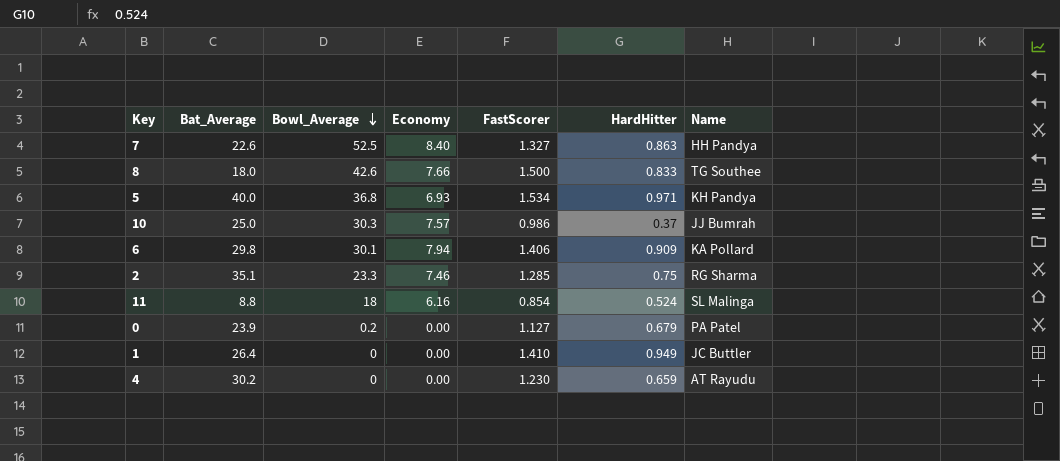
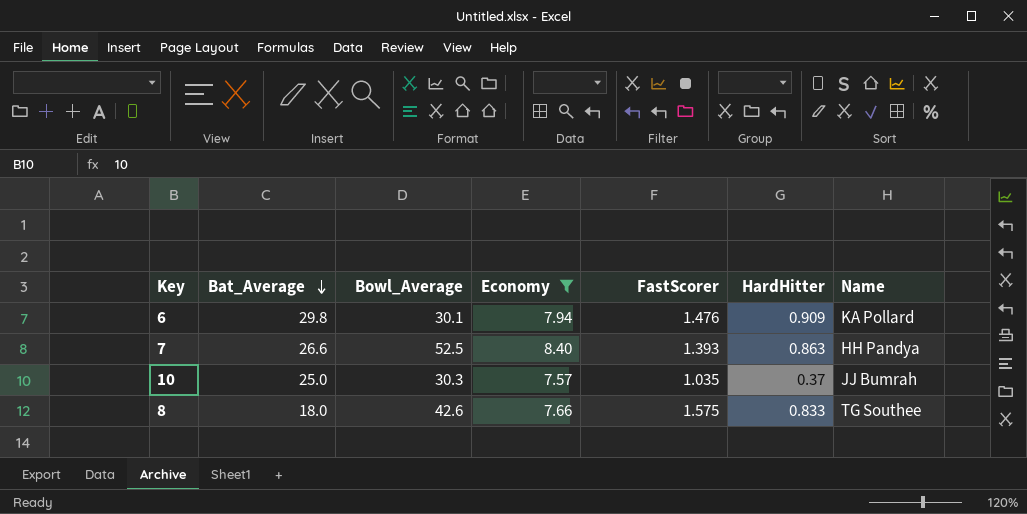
filter: none -> Economy >= 7.57
row order: Bowl_Average descending -> Bat_Average descending
6 | FastScorer: 1.406 -> 1.476
7 | Bat_Average: 22.6 -> 26.6
7 | FastScorer: 1.327 -> 1.393
10 | FastScorer: 0.986 -> 1.035
8 | FastScorer: 1.500 -> 1.575

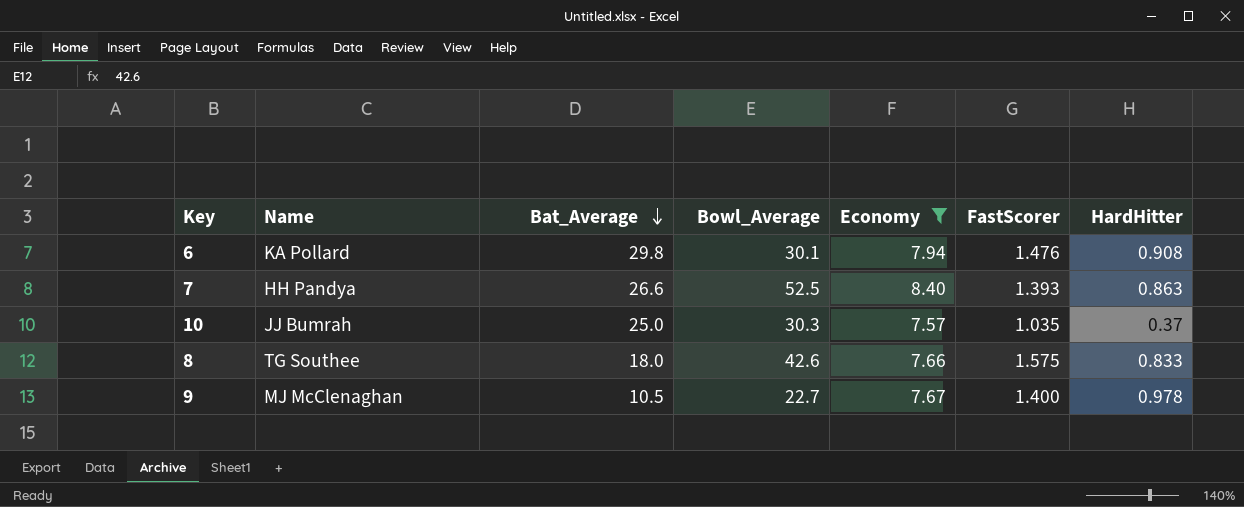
column Name | position: 7 -> 2
6 | HardHitter: 0.909 -> 0.908
row 9: none -> MJ McClenaghan | 10.5 | 22.7 | 7.67 | 1.400 | 0.978

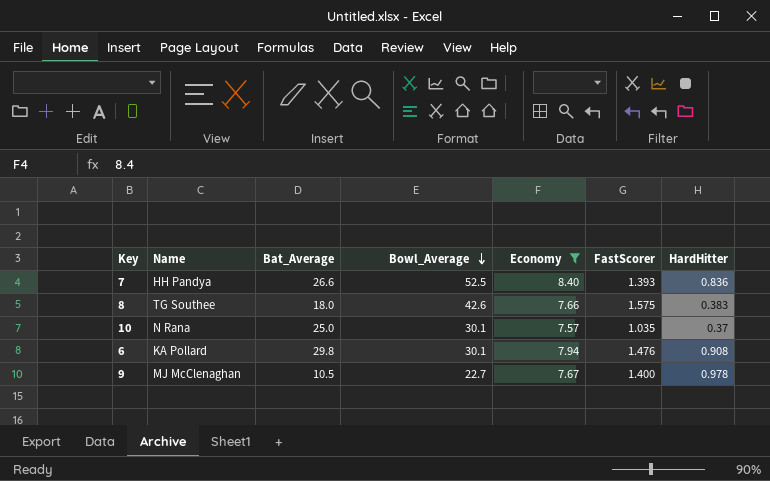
row order: Bat_Average descending -> Bowl_Average descending
7 | HardHitter: 0.863 -> 0.836
8 | HardHitter: 0.833 -> 0.383
10 | Name: JJ Bumrah -> N Rana
10 | Bowl_Average: 30.3 -> 30.1

